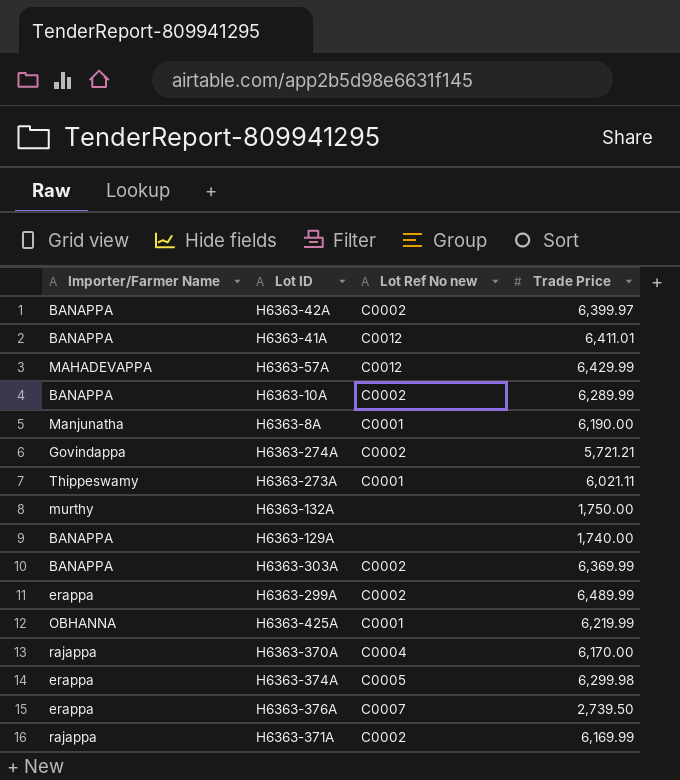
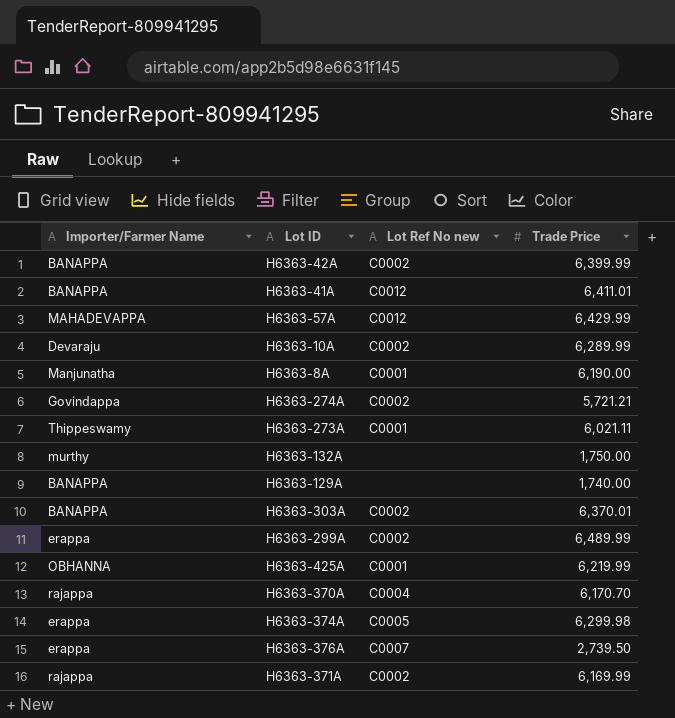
H6363-42A | Trade Price: 6,399.97 -> 6,399.99
H6363-10A | Importer/Farmer Name: BANAPPA -> Devaraju
H6363-303A | Trade Price: 6,369.99 -> 6,370.01
H6363-370A | Trade Price: 6,170.00 -> 6,170.70

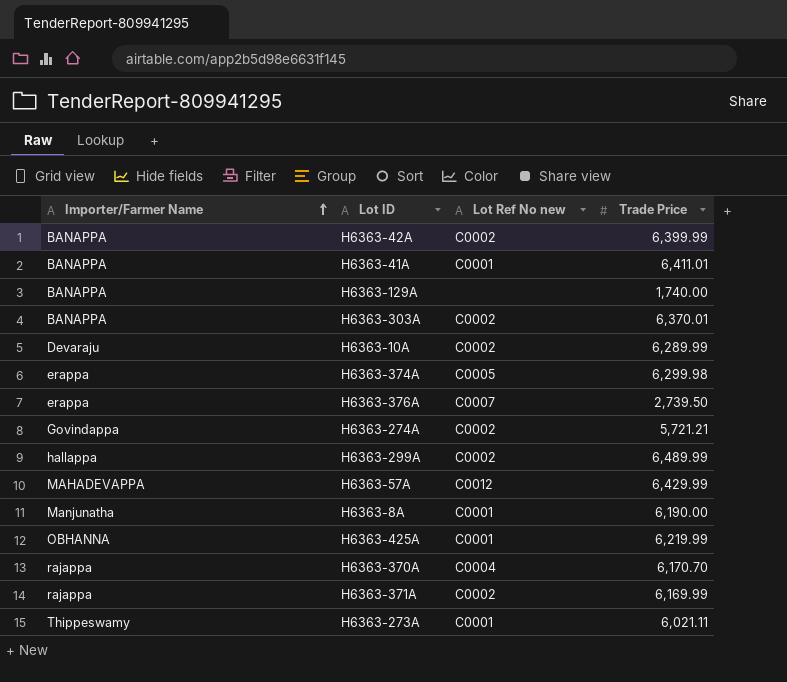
row order: none -> Importer/Farmer Name ascending
row H6363-132A: murthy | none | 1,750.00 -> none
H6363-41A | Lot Ref No new: C0012 -> C0001
H6363-299A | Importer/Farmer Name: erappa -> hallappa

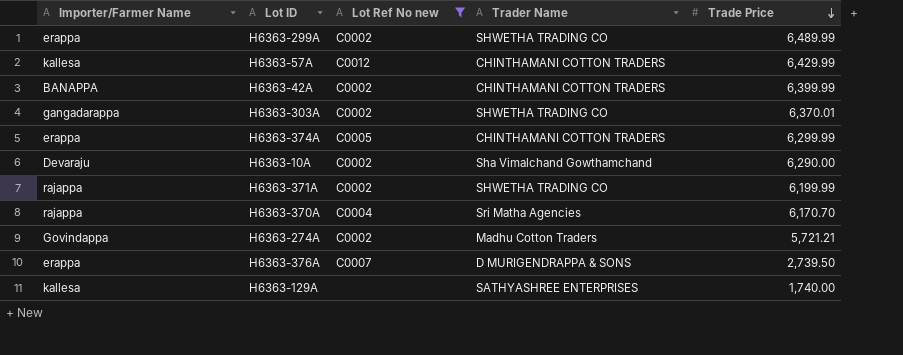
filter: none -> Lot Ref No new != C0001
row order: Importer/Farmer Name ascending -> Trade Price descending
column Trader Name | position: none -> 4
H6363-299A | Importer/Farmer Name: hallappa -> erappa
H6363-57A | Importer/Farmer Name: MAHADEVAPPA -> kallesa
H6363-303A | Importer/Farmer Name: BANAPPA -> gangadarappa
H6363-374A | Trade Price: 6,299.98 -> 6,299.99
H6363-10A | Trade Price: 6,289.99 -> 6,290.00
H6363-371A | Trade Price: 6,169.99 -> 6,199.99
H6363-129A | Importer/Farmer Name: BANAPPA -> kallesa

